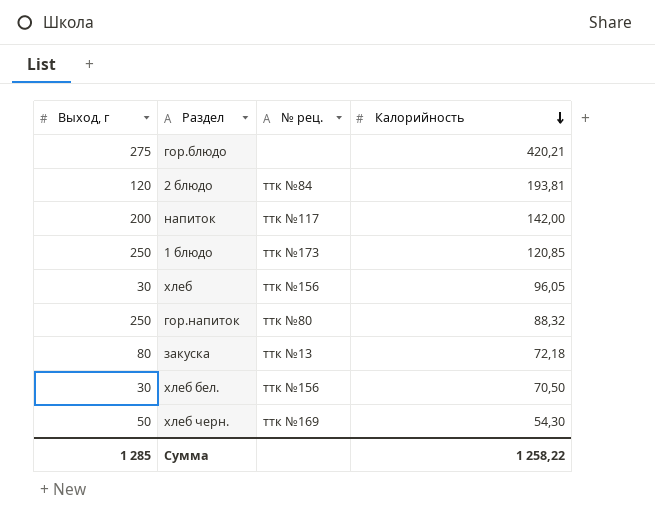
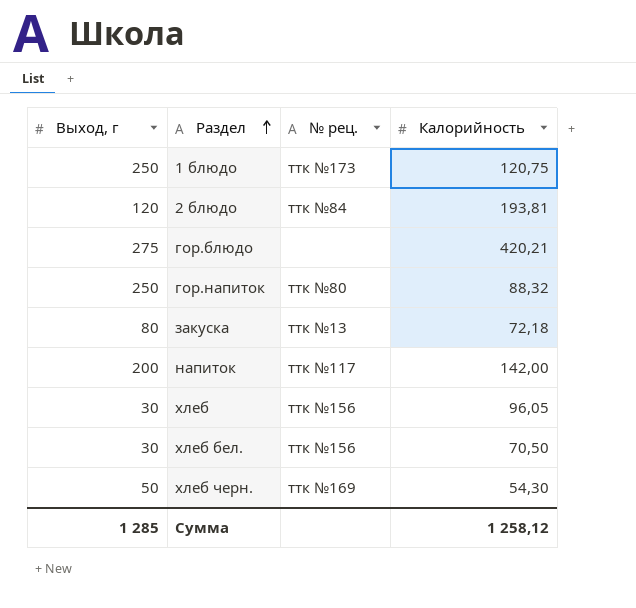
row order: Калорийность descending -> Раздел ascending
1 блюдо | Калорийность: 120,85 -> 120,75
Сумма | Калорийность: 1 258,22 -> 1 258,12

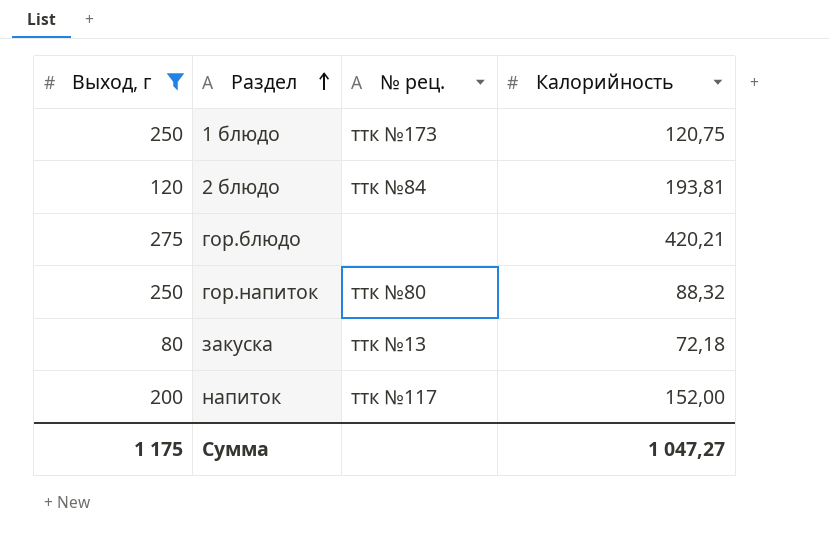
filter: none -> Выход, г >= 80
напиток | Калорийность: 142,00 -> 152,00
Сумма | Выход, г: 1 285 -> 1 175
Сумма | Калорийность: 1 258,12 -> 1 047,27

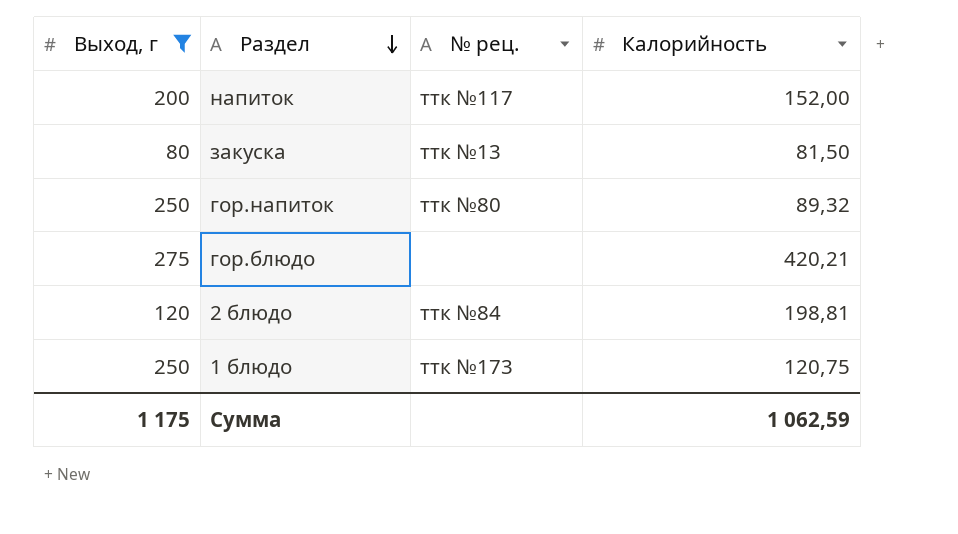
row order: Раздел ascending -> Раздел descending
закуска | Калорийность: 72,18 -> 81,50
гор.напиток | Калорийность: 88,32 -> 89,32
2 блюдо | Калорийность: 193,81 -> 198,81
Сумма | Калорийность: 1 047,27 -> 1 062,59

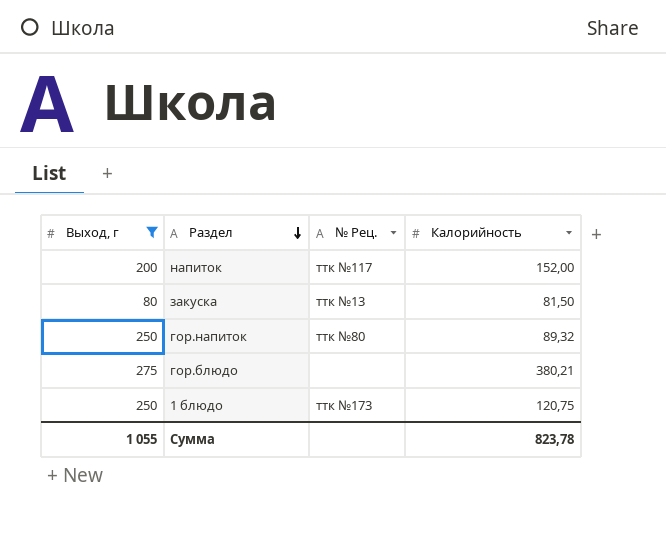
column name: № рец. -> № Рец.
row 2 блюдо: 120 | ттк №84 | 198,81 -> none
гор.блюдо | Калорийность: 420,21 -> 380,21
Сумма | Выход, г: 1 175 -> 1 055
Сумма | Калорийность: 1 062,59 -> 823,78

